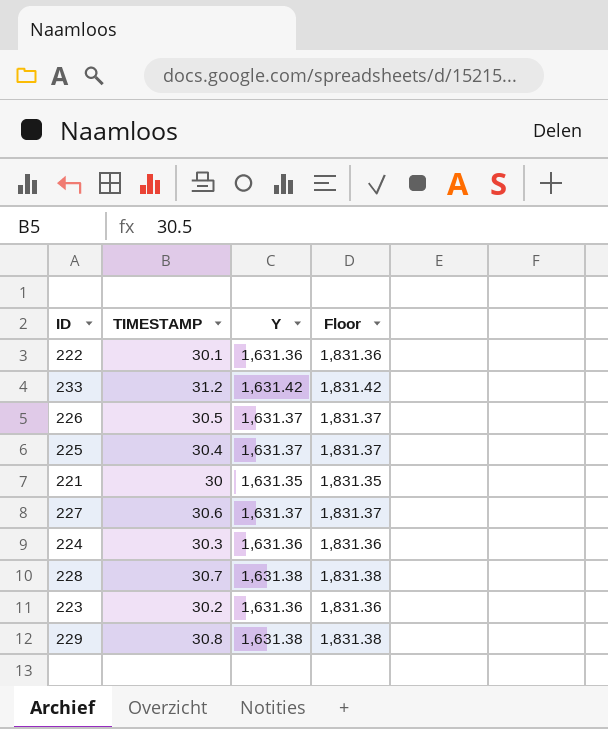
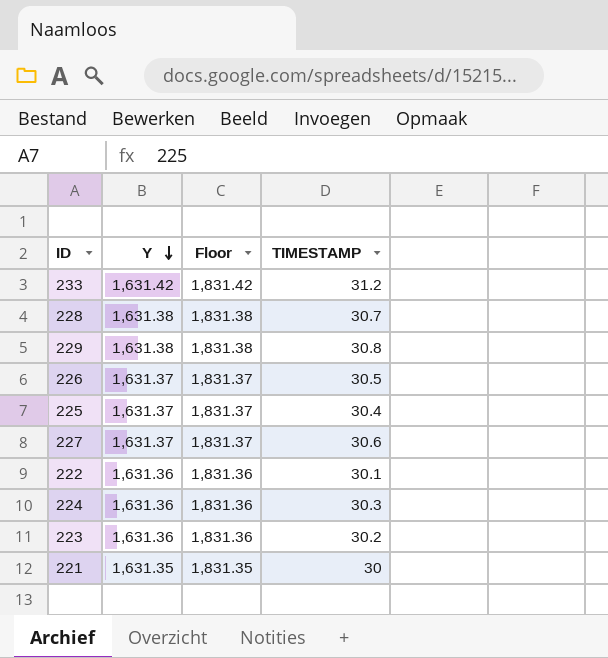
row order: none -> Y descending
column TIMESTAMP | position: 2 -> 4

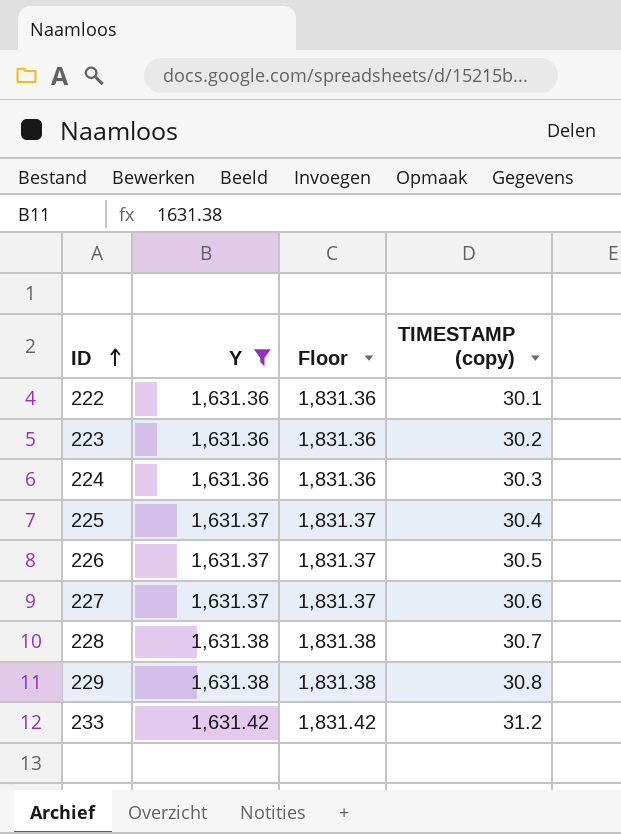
filter: none -> Y != 1,631.35
row order: Y descending -> ID ascending
column name: TIMESTAMP -> TIMESTAMP (copy)

